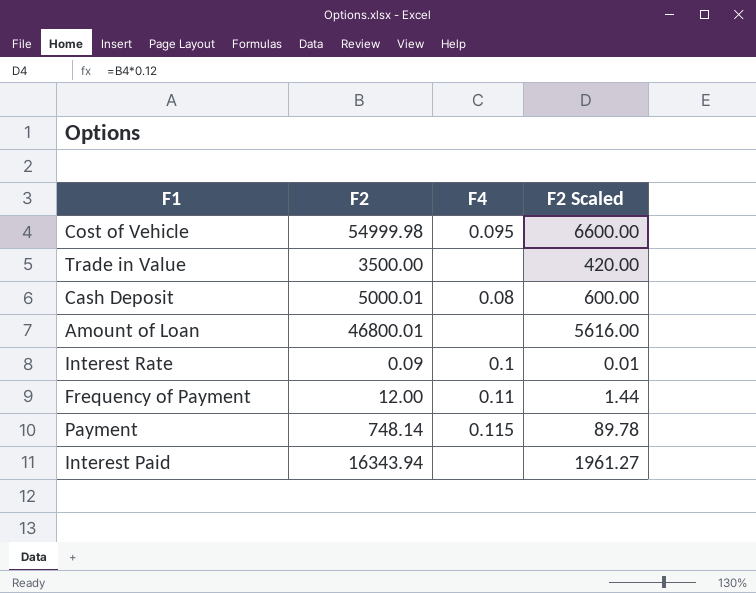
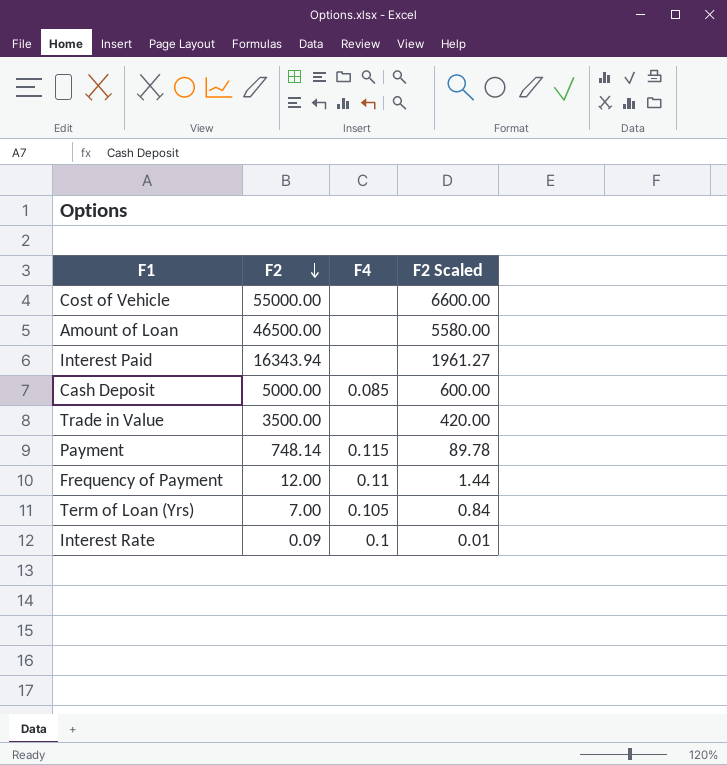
row order: none -> F2 descending
Cost of Vehicle | F2: 54999.98 -> 55000.00
Cost of Vehicle | F4: 0.095 -> none
Amount of Loan | F2: 46800.01 -> 46500.00
Amount of Loan | F2 Scaled: 5616.00 -> 5580.00
Cash Deposit | F2: 5000.01 -> 5000.00
Cash Deposit | F4: 0.08 -> 0.085
row Term of Loan (Yrs): none -> 7.00 | 0.105 | 0.84

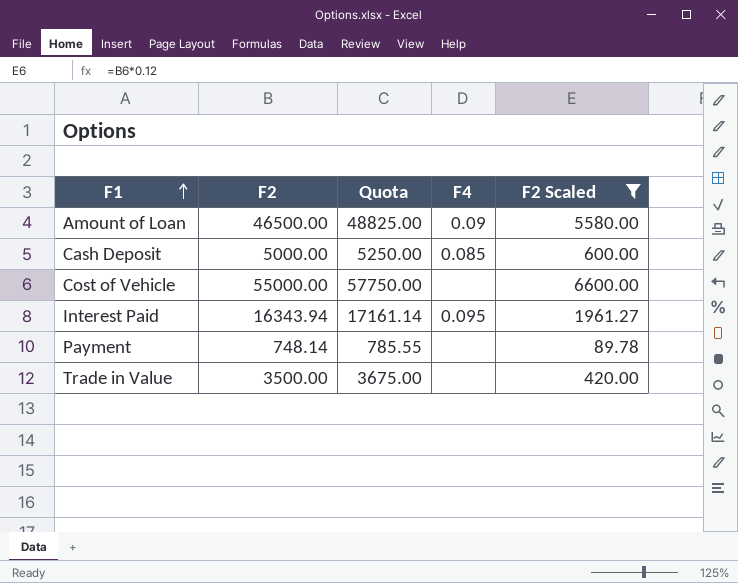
filter: none -> F2 Scaled >= 89.78
row order: F2 descending -> F1 ascending
column Quota | formula: none -> [F2] * 1.05
Amount of Loan | F4: none -> 0.09
Interest Paid | F4: none -> 0.095
Payment | F4: 0.115 -> none

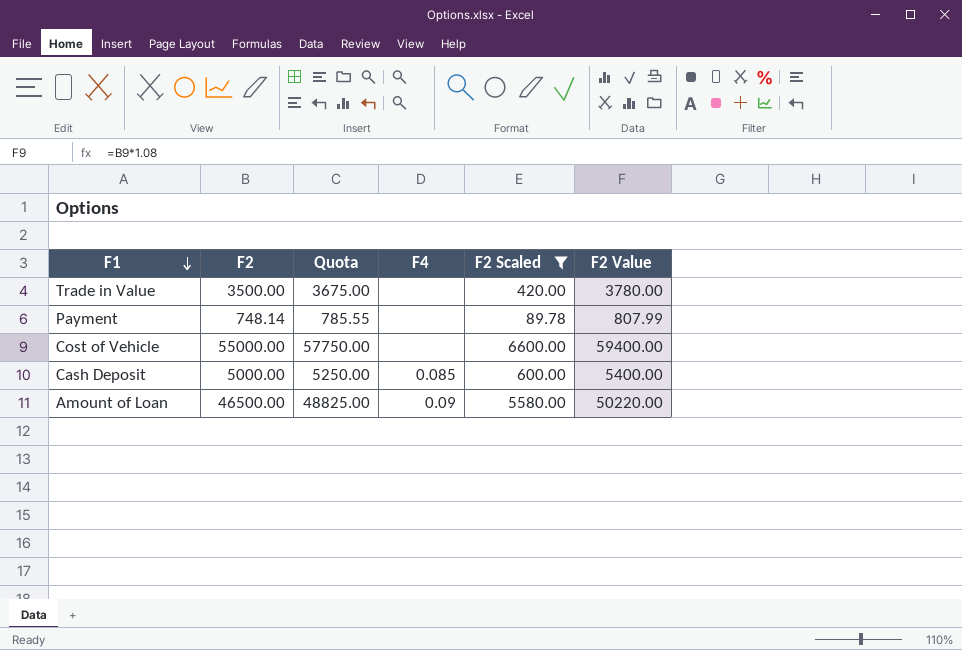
row order: F1 ascending -> F1 descending
column F2 Value | formula: none -> [F2] * 1.08
row Interest Paid: 16343.94 | 17161.14 | 0.095 | 1961.27 -> none

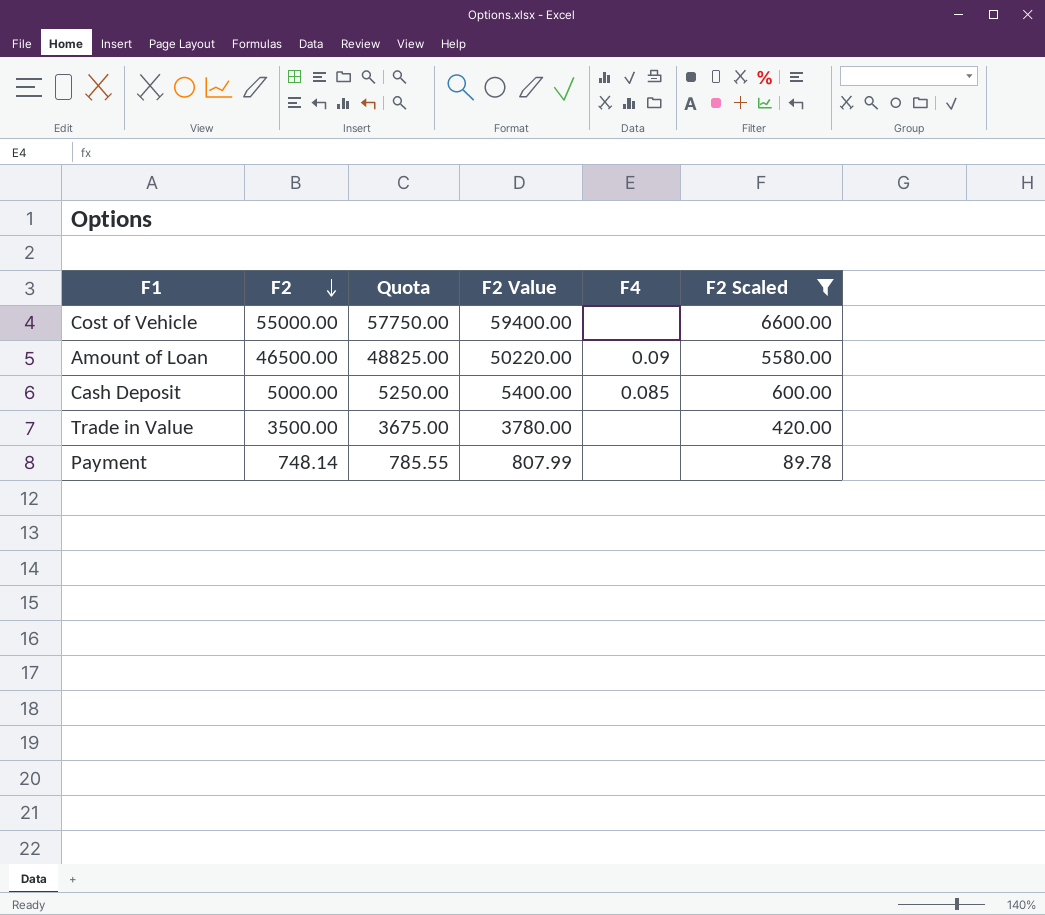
row order: F1 descending -> F2 descending
column F2 Value | position: 6 -> 4

